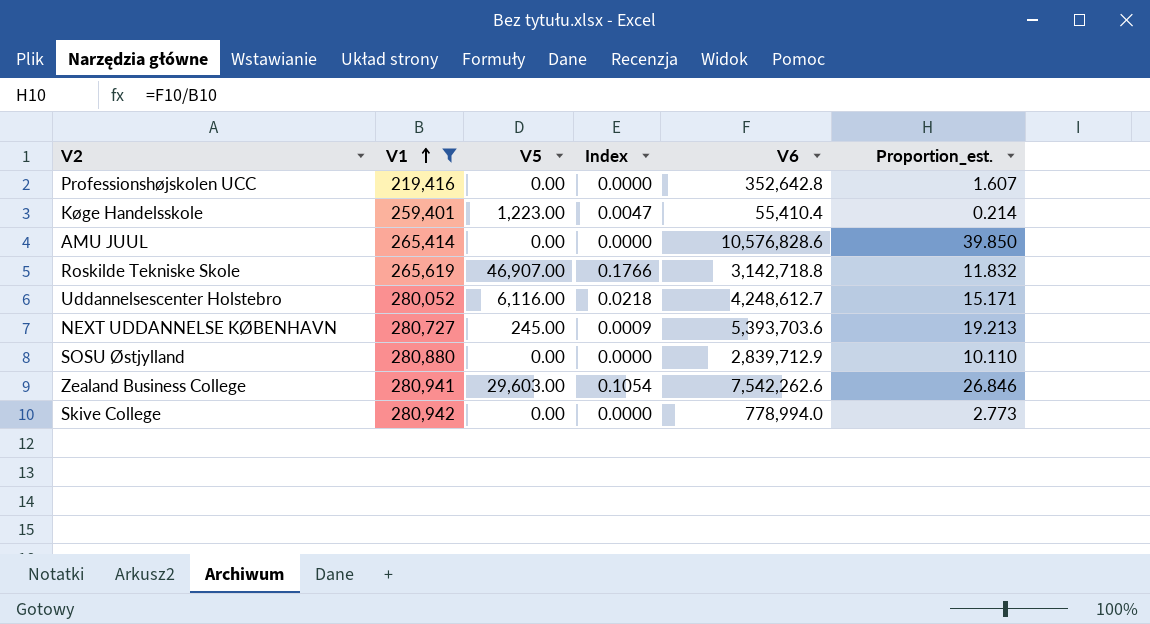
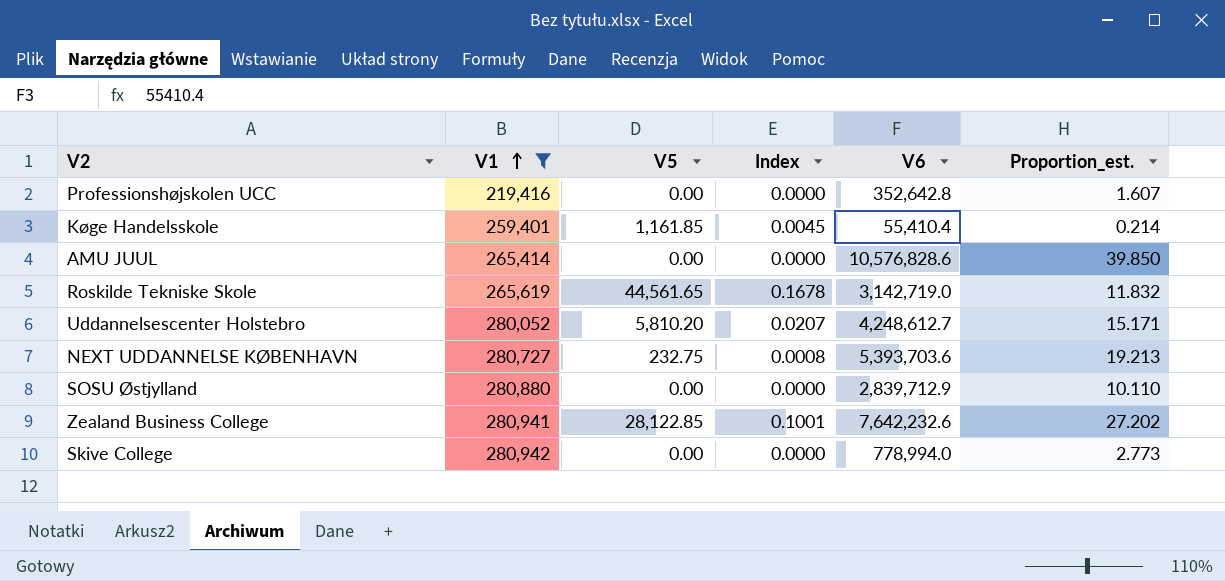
Køge Handelsskole | V5: 1,223.00 -> 1,161.85
Køge Handelsskole | Index: 0.0047 -> 0.0045
Roskilde Tekniske Skole | V5: 46,907.00 -> 44,561.65
Roskilde Tekniske Skole | Index: 0.1766 -> 0.1678
Roskilde Tekniske Skole | V6: 3,142,718.8 -> 3,142,719.0
Uddannelsescenter Holstebro | V5: 6,116.00 -> 5,810.20
Uddannelsescenter Holstebro | Index: 0.0218 -> 0.0207
NEXT UDDANNELSE KØBENHAVN | V5: 245.00 -> 232.75
NEXT UDDANNELSE KØBENHAVN | Index: 0.0009 -> 0.0008
Zealand Business College | V5: 29,603.00 -> 28,122.85
Zealand Business College | Index: 0.1054 -> 0.1001
Zealand Business College | V6: 7,542,262.6 -> 7,642,232.6
Zealand Business College | Proportion_est.: 26.846 -> 27.202

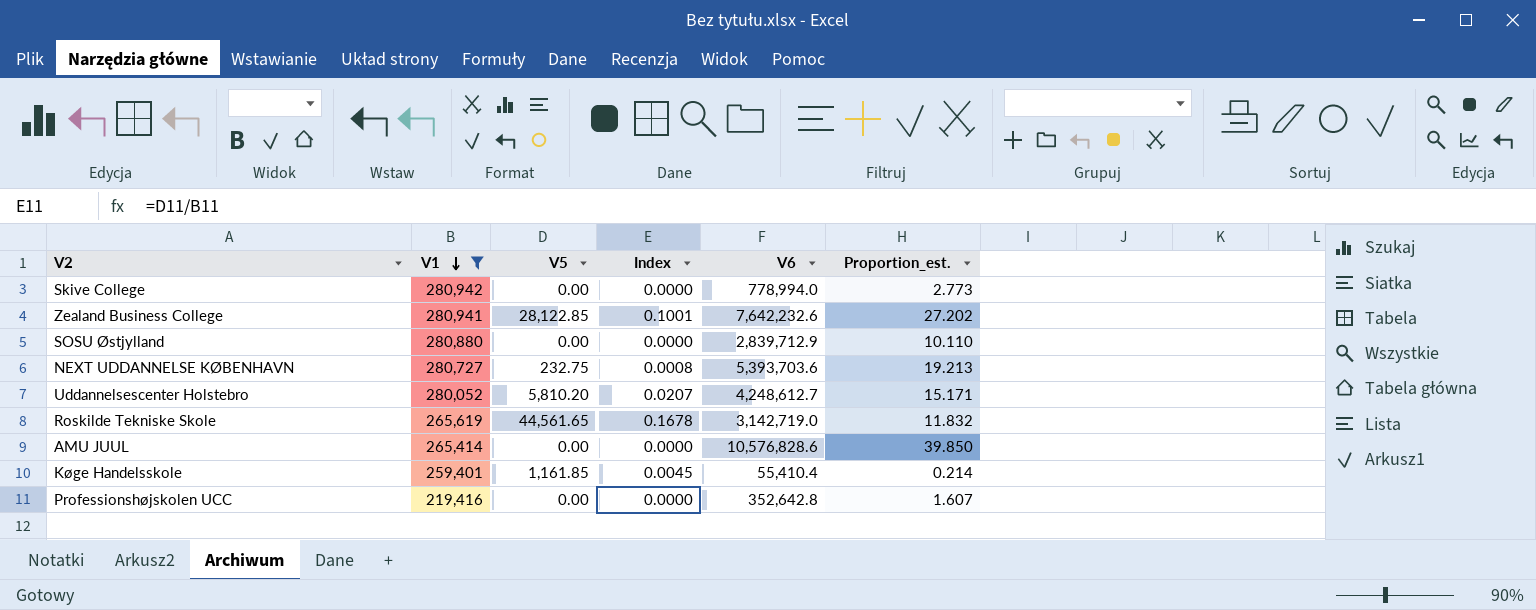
row order: V1 ascending -> V1 descending

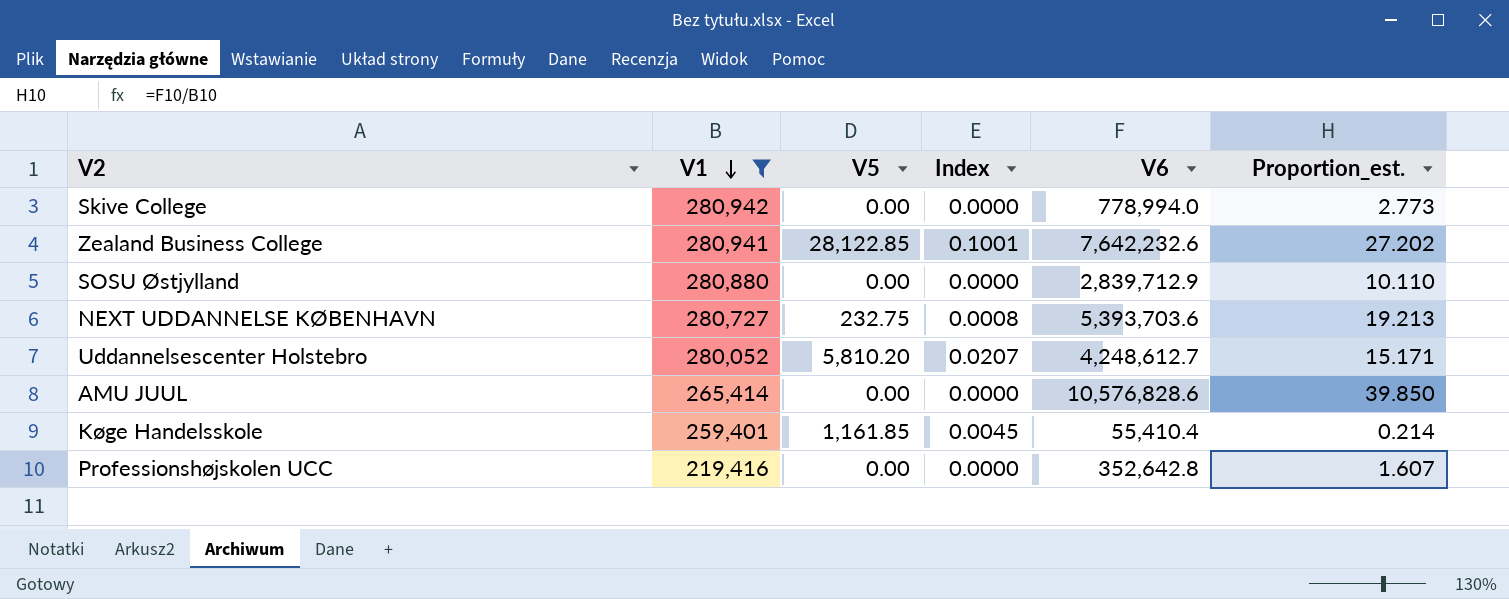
row Roskilde Tekniske Skole: 265,619 | 44,561.65 | 0.1678 | 3,142,719.0 | 11.832 -> none

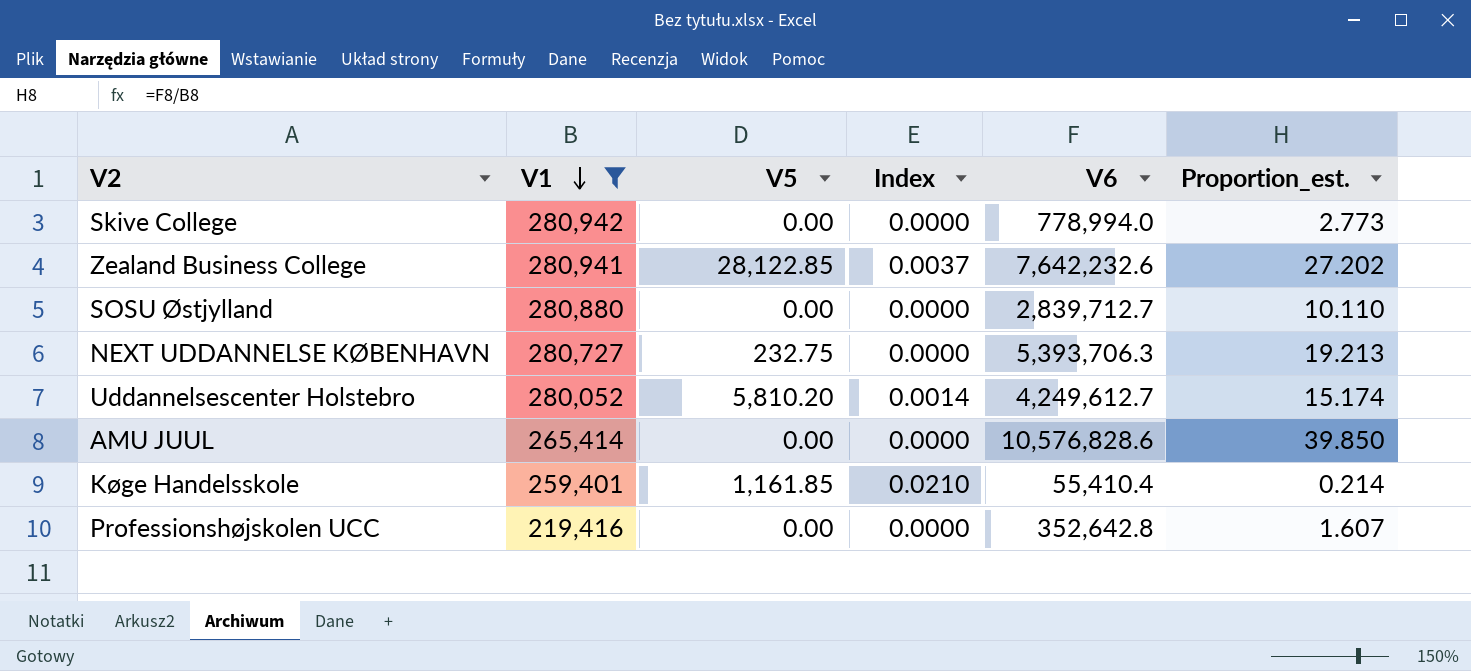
column Index | formula: [V5] / [V1] -> [V5] / [V6]
SOSU Østjylland | V6: 2,839,712.9 -> 2,839,712.7
NEXT UDDANNELSE KØBENHAVN | V6: 5,393,703.6 -> 5,393,706.3
Uddannelsescenter Holstebro | V6: 4,248,612.7 -> 4,249,612.7
Uddannelsescenter Holstebro | Proportion_est.: 15.171 -> 15.174

